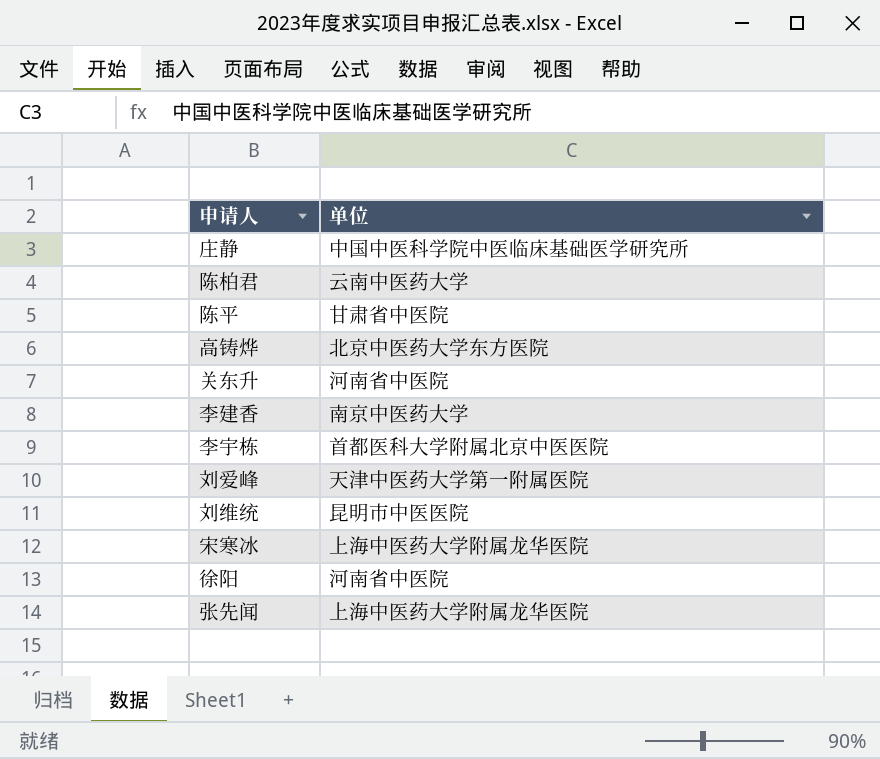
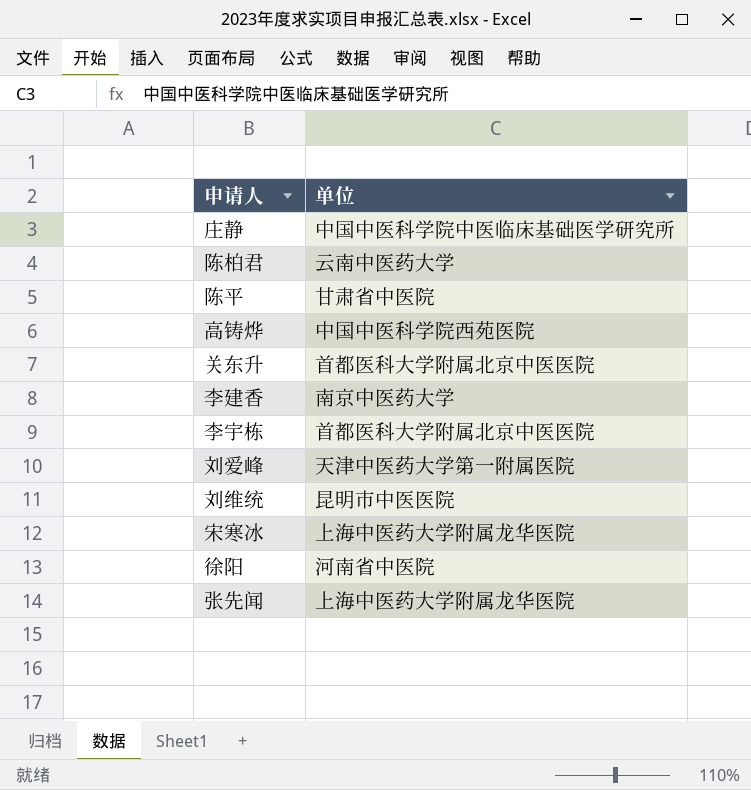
高铸烨 | 单位: 北京中医药大学东方医院 -> 中国中医科学院西苑医院
关东升 | 单位: 河南省中医院 -> 首都医科大学附属北京中医医院

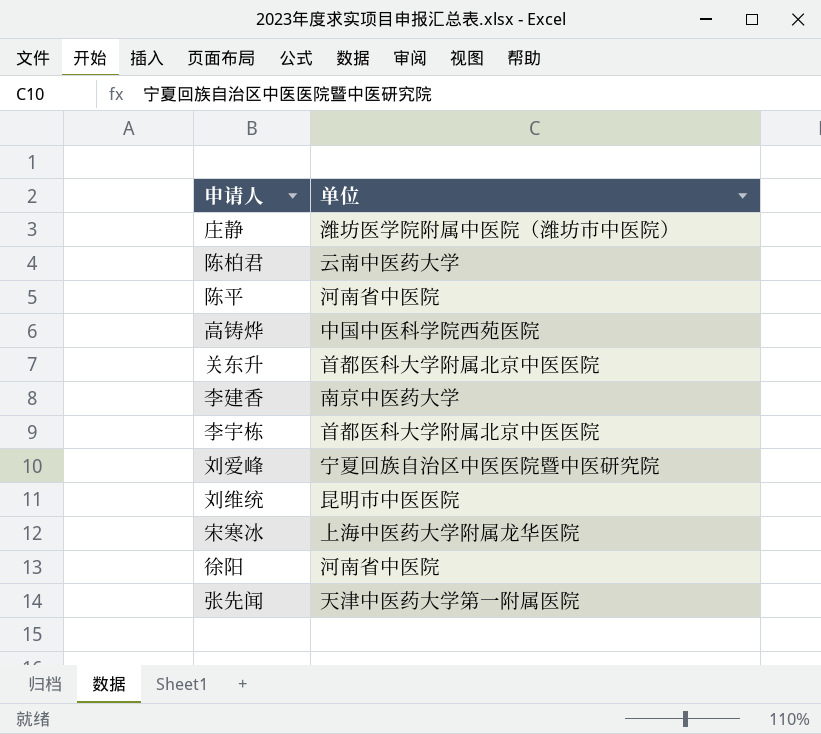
庄静 | 单位: 中国中医科学院中医临床基础医学研究所 -> 潍坊医学院附属中医院（潍坊市中医院）
陈平 | 单位: 甘肃省中医院 -> 河南省中医院
刘爱峰 | 单位: 天津中医药大学第一附属医院 -> 宁夏回族自治区中医医院暨中医研究院
张先闻 | 单位: 上海中医药大学附属龙华医院 -> 天津中医药大学第一附属医院

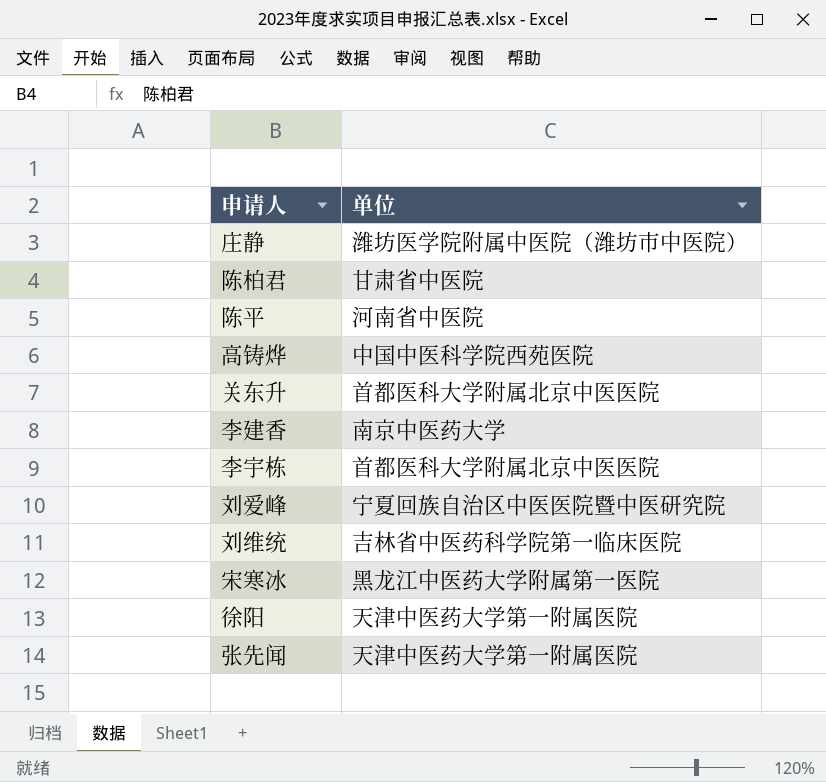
陈柏君 | 单位: 云南中医药大学 -> 甘肃省中医院
刘维统 | 单位: 昆明市中医医院 -> 吉林省中医药科学院第一临床医院
宋寒冰 | 单位: 上海中医药大学附属龙华医院 -> 黑龙江中医药大学附属第一医院
徐阳 | 单位: 河南省中医院 -> 天津中医药大学第一附属医院

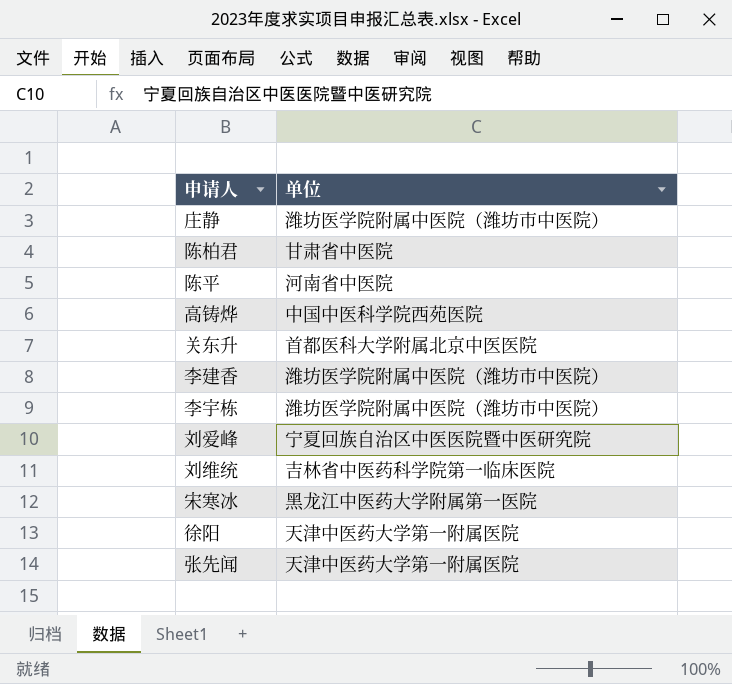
李建香 | 单位: 南京中医药大学 -> 潍坊医学院附属中医院（潍坊市中医院）
李宇栋 | 单位: 首都医科大学附属北京中医医院 -> 潍坊医学院附属中医院（潍坊市中医院）

